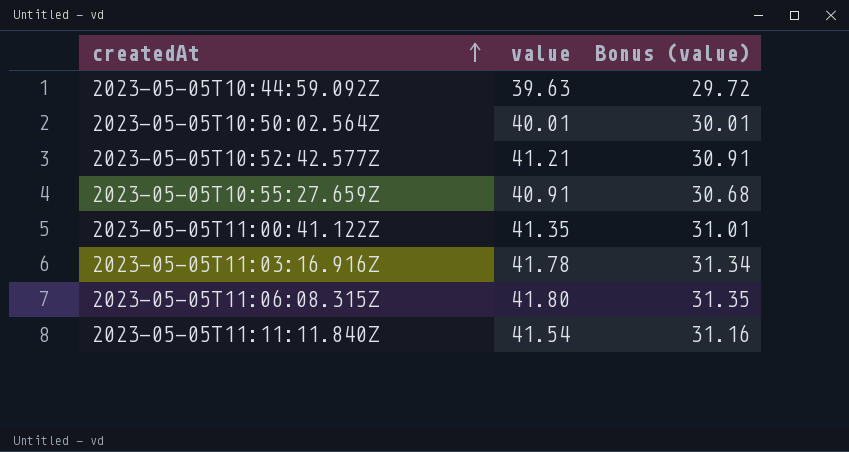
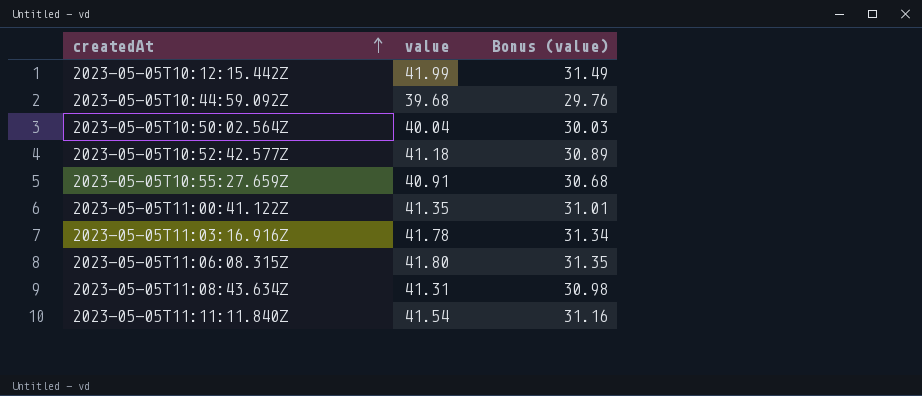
row 2023-05-05T10:12:15.442Z: none -> 41.99 | 31.49
2023-05-05T10:44:59.092Z | value: 39.63 -> 39.68
2023-05-05T10:44:59.092Z | Bonus (value): 29.72 -> 29.76
2023-05-05T10:50:02.564Z | value: 40.01 -> 40.04
2023-05-05T10:50:02.564Z | Bonus (value): 30.01 -> 30.03
2023-05-05T10:52:42.577Z | value: 41.21 -> 41.18
2023-05-05T10:52:42.577Z | Bonus (value): 30.91 -> 30.89
row 2023-05-05T11:08:43.634Z: none -> 41.31 | 30.98

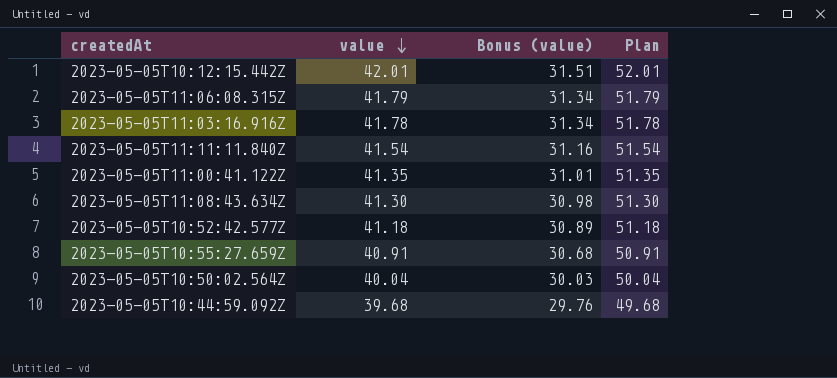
row order: createdAt ascending -> value descending
column Plan | formula: none -> [value] + 10
2023-05-05T10:12:15.442Z | value: 41.99 -> 42.01
2023-05-05T10:12:15.442Z | Bonus (value): 31.49 -> 31.51
2023-05-05T11:06:08.315Z | value: 41.80 -> 41.79
2023-05-05T11:06:08.315Z | Bonus (value): 31.35 -> 31.34
2023-05-05T11:08:43.634Z | value: 41.31 -> 41.30

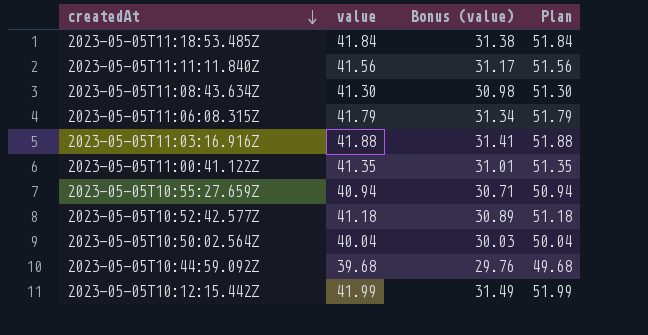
row order: value descending -> createdAt descending
row 2023-05-05T11:18:53.485Z: none -> 41.84 | 31.38 | 51.84
2023-05-05T11:11:11.840Z | value: 41.54 -> 41.56
2023-05-05T11:11:11.840Z | Bonus (value): 31.16 -> 31.17
2023-05-05T11:11:11.840Z | Plan: 51.54 -> 51.56
2023-05-05T11:03:16.916Z | value: 41.78 -> 41.88
2023-05-05T11:03:16.916Z | Bonus (value): 31.34 -> 31.41
2023-05-05T11:03:16.916Z | Plan: 51.78 -> 51.88
2023-05-05T10:55:27.659Z | value: 40.91 -> 40.94
2023-05-05T10:55:27.659Z | Bonus (value): 30.68 -> 30.71
2023-05-05T10:55:27.659Z | Plan: 50.91 -> 50.94
2023-05-05T10:12:15.442Z | value: 42.01 -> 41.99
2023-05-05T10:12:15.442Z | Bonus (value): 31.51 -> 31.49
2023-05-05T10:12:15.442Z | Plan: 52.01 -> 51.99

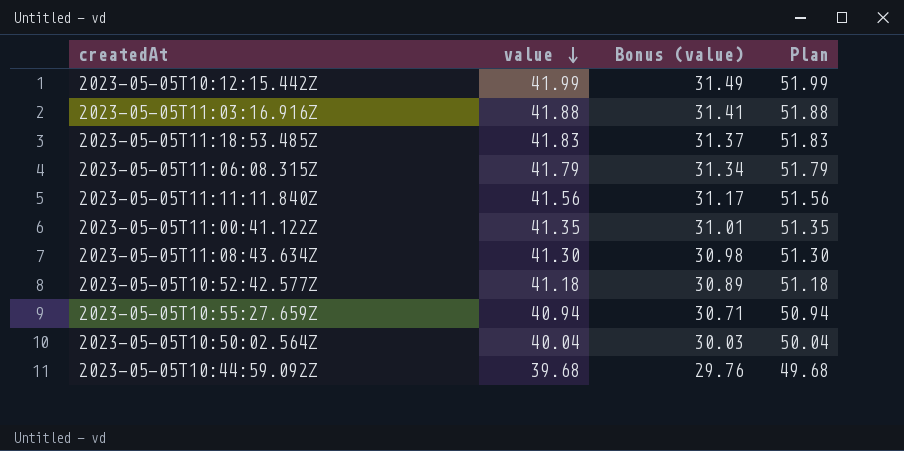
row order: createdAt descending -> value descending
2023-05-05T11:18:53.485Z | value: 41.84 -> 41.83
2023-05-05T11:18:53.485Z | Bonus (value): 31.38 -> 31.37
2023-05-05T11:18:53.485Z | Plan: 51.84 -> 51.83

